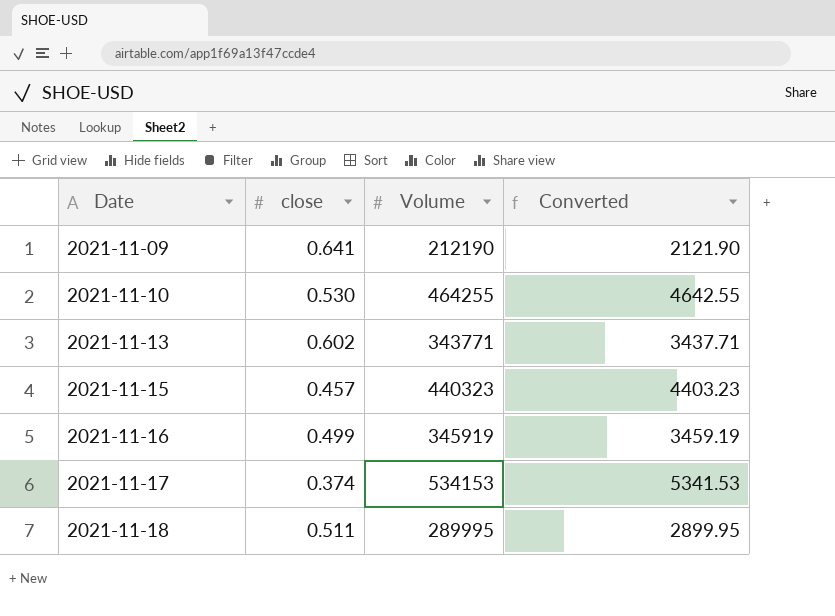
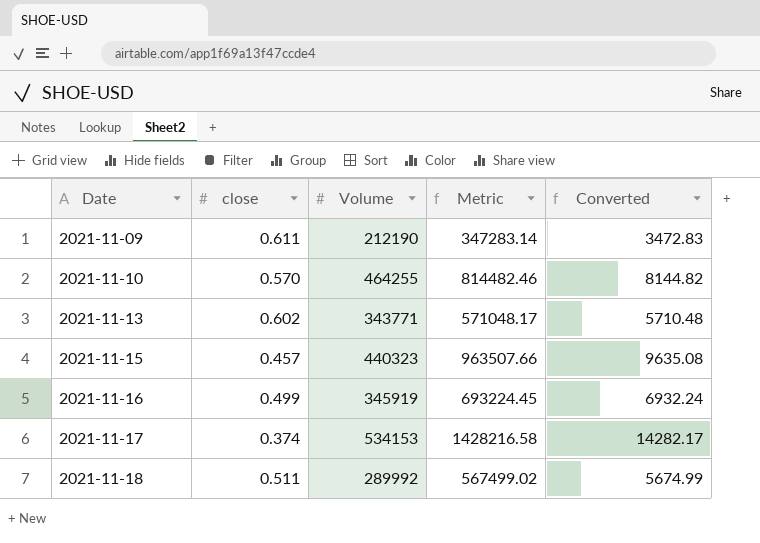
column Metric | formula: none -> [Volume] / [close]
column Converted | formula: [Volume] * 0.01 -> [Metric] * 0.01
2021-11-09 | close: 0.641 -> 0.611
2021-11-10 | close: 0.530 -> 0.570
2021-11-18 | Volume: 289995 -> 289992

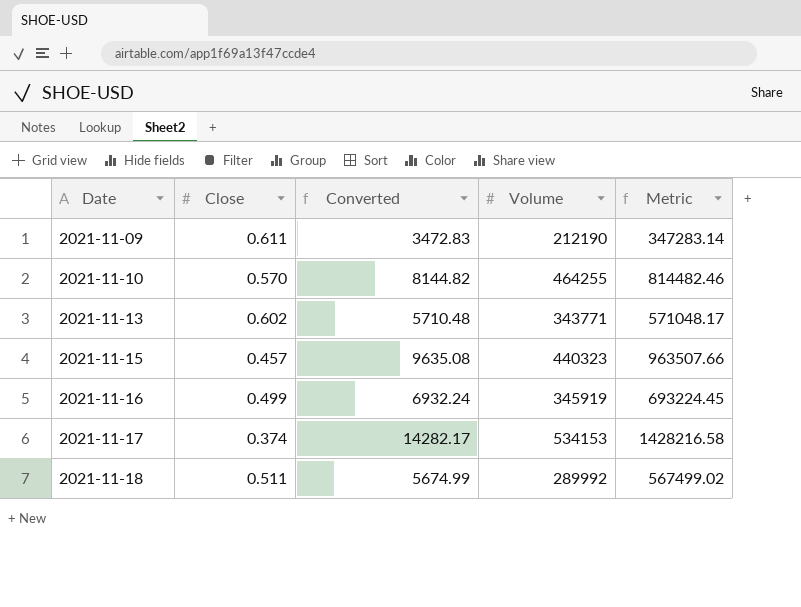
column name: close -> Close
column Converted | position: 5 -> 3

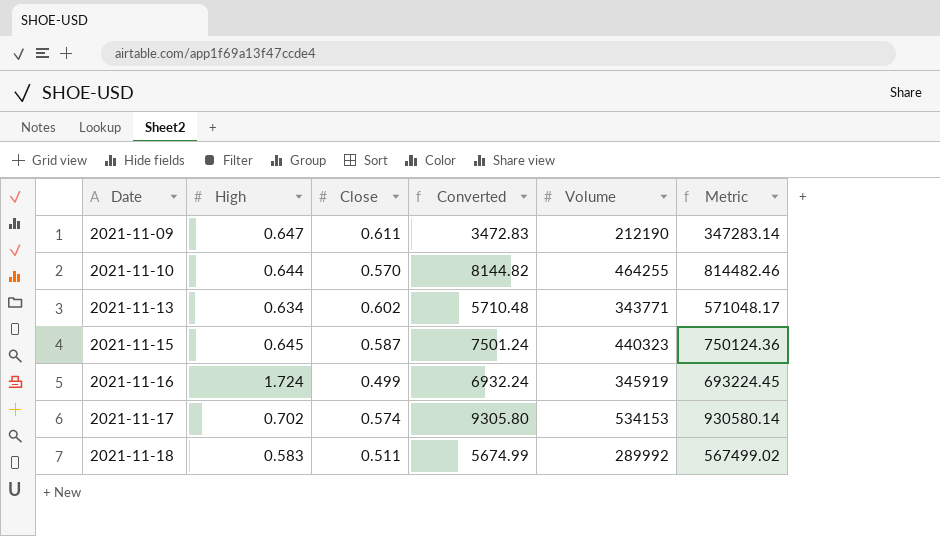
column High | position: none -> 2
2021-11-15 | Close: 0.457 -> 0.587
2021-11-15 | Converted: 9635.08 -> 7501.24
2021-11-15 | Metric: 963507.66 -> 750124.36
2021-11-17 | Close: 0.374 -> 0.574
2021-11-17 | Converted: 14282.17 -> 9305.80
2021-11-17 | Metric: 1428216.58 -> 930580.14

